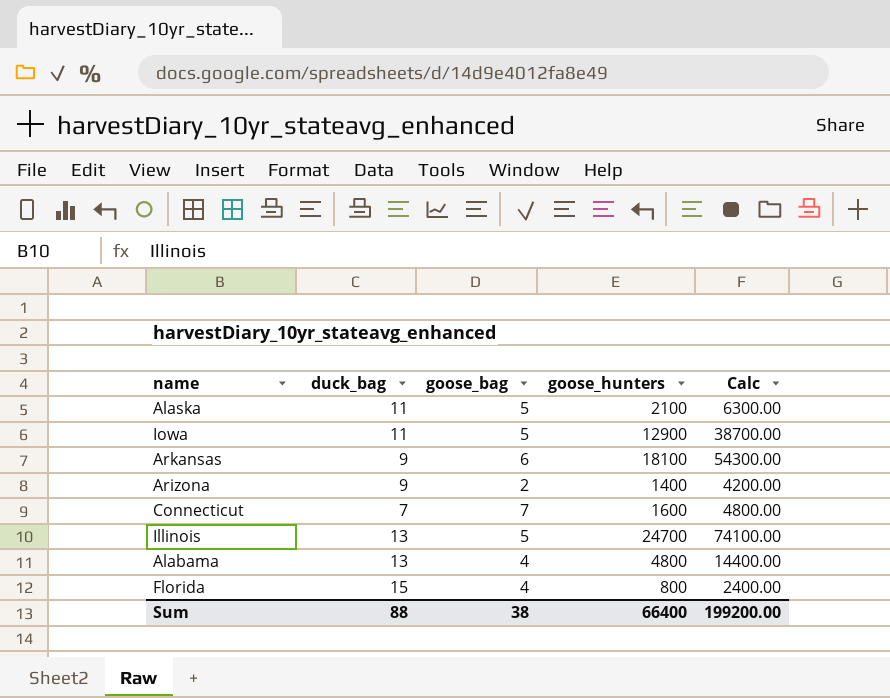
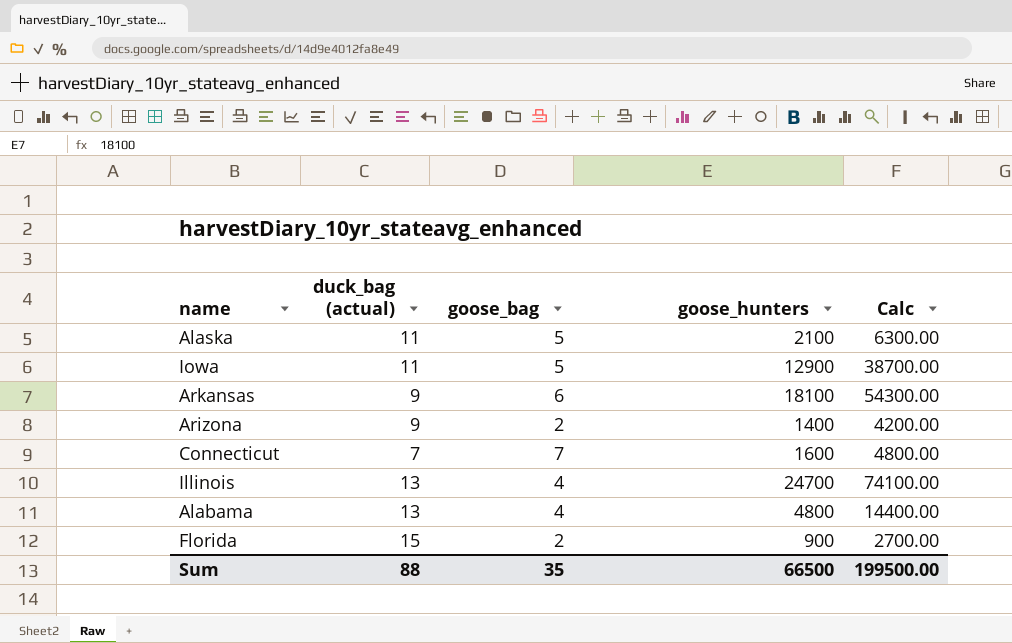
column name: duck_bag -> duck_bag (actual)
Illinois | goose_bag: 5 -> 4
Florida | goose_bag: 4 -> 2
Florida | goose_hunters: 800 -> 900
Florida | Calc: 2400.00 -> 2700.00
Sum | goose_bag: 38 -> 35
Sum | goose_hunters: 66400 -> 66500
Sum | Calc: 199200.00 -> 199500.00

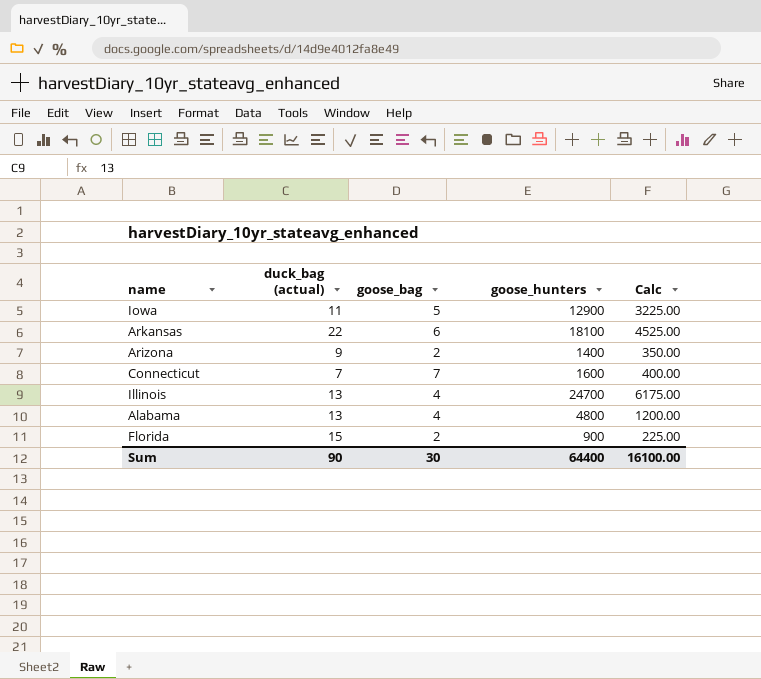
column Calc | formula: [goose_hunters] * 3 -> [goose_hunters] * 0.25
row Alaska: 11 | 5 | 2100 | 6300.00 -> none
Arkansas | duck_bag (actual): 9 -> 22
Sum | duck_bag (actual): 88 -> 90
Sum | goose_bag: 35 -> 30
Sum | goose_hunters: 66500 -> 64400
Sum | Calc: 199500.00 -> 16100.00

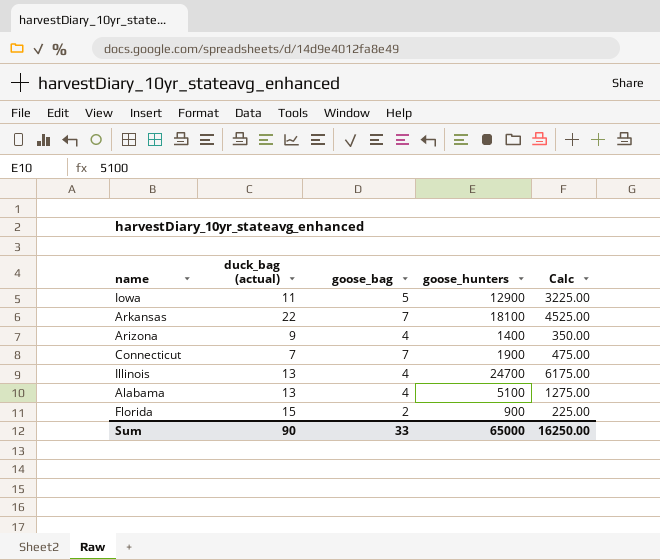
Arkansas | goose_bag: 6 -> 7
Arizona | goose_bag: 2 -> 4
Connecticut | goose_hunters: 1600 -> 1900
Connecticut | Calc: 400.00 -> 475.00
Alabama | goose_hunters: 4800 -> 5100
Alabama | Calc: 1200.00 -> 1275.00
Sum | goose_bag: 30 -> 33
Sum | goose_hunters: 64400 -> 65000
Sum | Calc: 16100.00 -> 16250.00

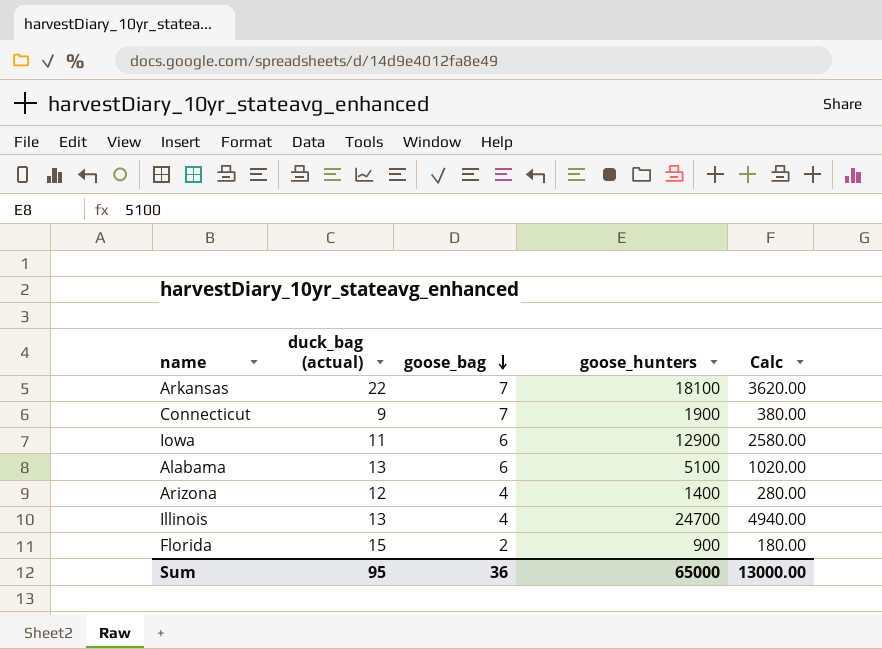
row order: none -> goose_bag descending
column Calc | formula: [goose_hunters] * 0.25 -> [goose_hunters] * 0.2
Connecticut | duck_bag (actual): 7 -> 9
Iowa | goose_bag: 5 -> 6
Alabama | goose_bag: 4 -> 6
Arizona | duck_bag (actual): 9 -> 12
Sum | duck_bag (actual): 90 -> 95
Sum | goose_bag: 33 -> 36
Sum | Calc: 16250.00 -> 13000.00

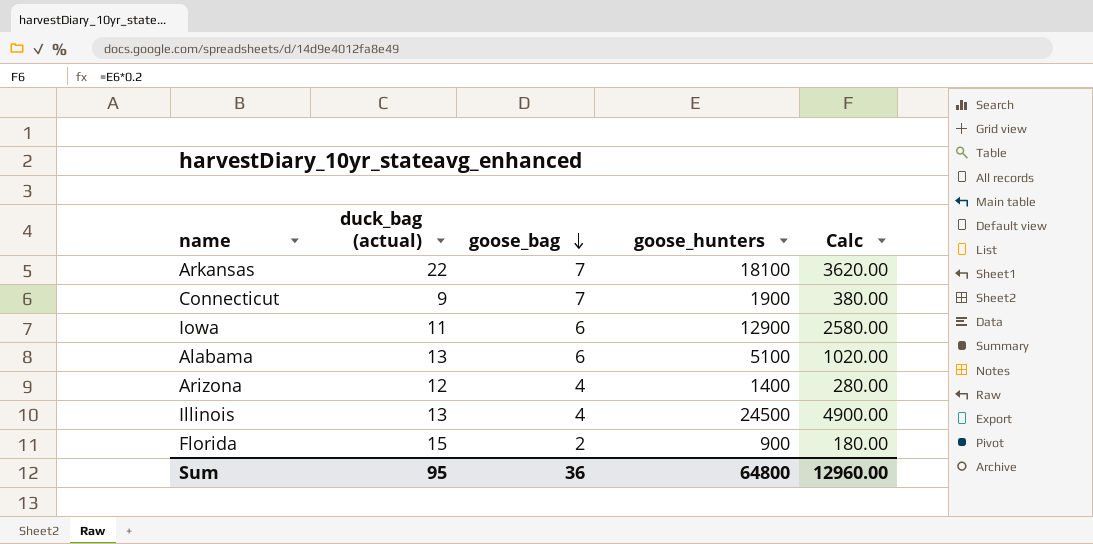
Illinois | goose_hunters: 24700 -> 24500
Illinois | Calc: 4940.00 -> 4900.00
Sum | goose_hunters: 65000 -> 64800
Sum | Calc: 13000.00 -> 12960.00

